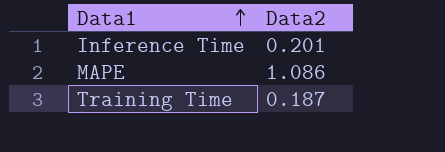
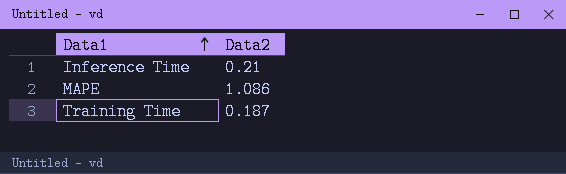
Inference Time | Data2: 0.201 -> 0.21

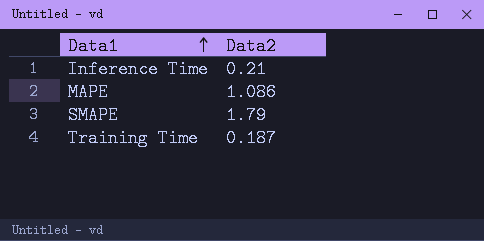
row SMAPE: none -> 1.79

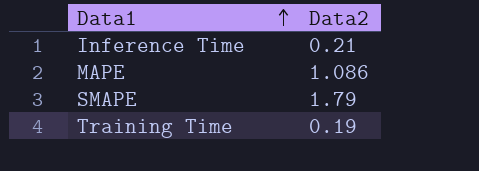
Training Time | Data2: 0.187 -> 0.19

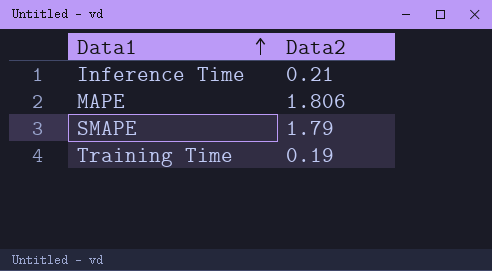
MAPE | Data2: 1.086 -> 1.806

